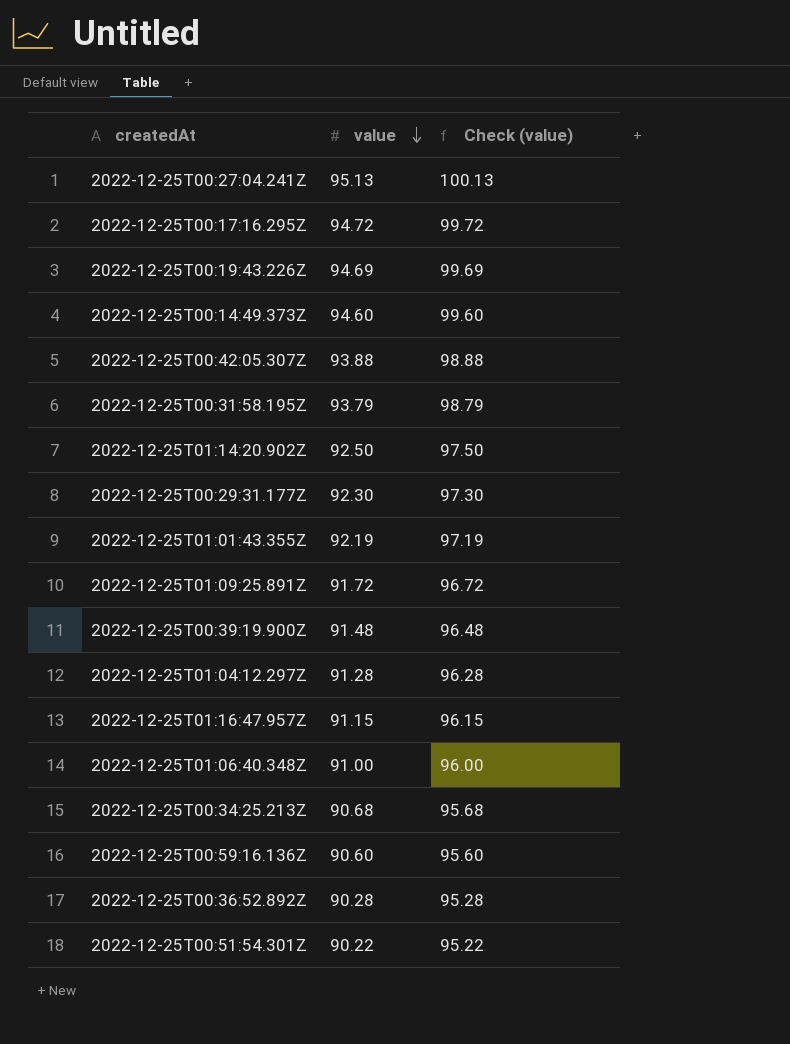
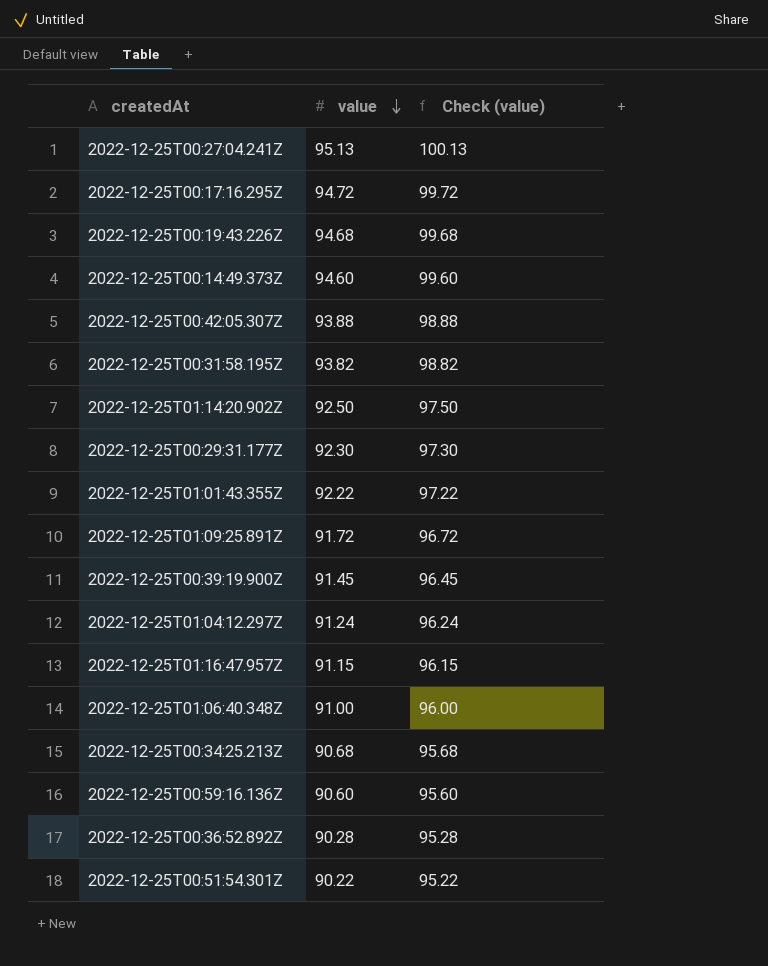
2022-12-25T00:19:43.226Z | value: 94.69 -> 94.68
2022-12-25T00:19:43.226Z | Check (value): 99.69 -> 99.68
2022-12-25T00:31:58.195Z | value: 93.79 -> 93.82
2022-12-25T00:31:58.195Z | Check (value): 98.79 -> 98.82
2022-12-25T01:01:43.355Z | value: 92.19 -> 92.22
2022-12-25T01:01:43.355Z | Check (value): 97.19 -> 97.22
2022-12-25T00:39:19.900Z | value: 91.48 -> 91.45
2022-12-25T00:39:19.900Z | Check (value): 96.48 -> 96.45
2022-12-25T01:04:12.297Z | value: 91.28 -> 91.24
2022-12-25T01:04:12.297Z | Check (value): 96.28 -> 96.24

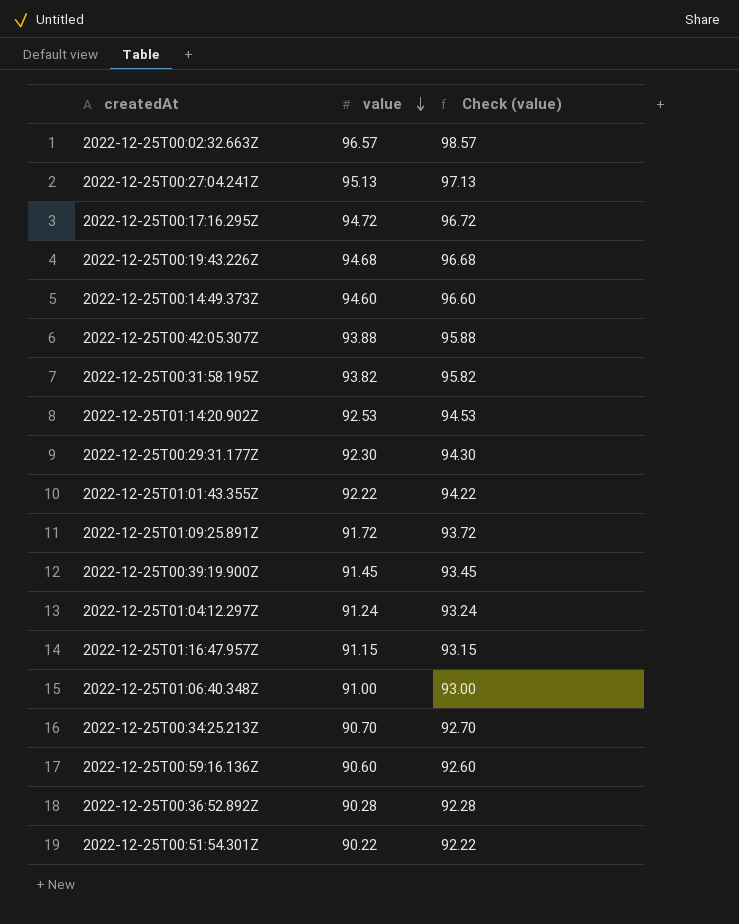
column Check (value) | formula: [value] + 5 -> [value] + 2
row 2022-12-25T00:02:32.663Z: none -> 96.57 | 98.57
2022-12-25T01:14:20.902Z | value: 92.50 -> 92.53
2022-12-25T00:34:25.213Z | value: 90.68 -> 90.70

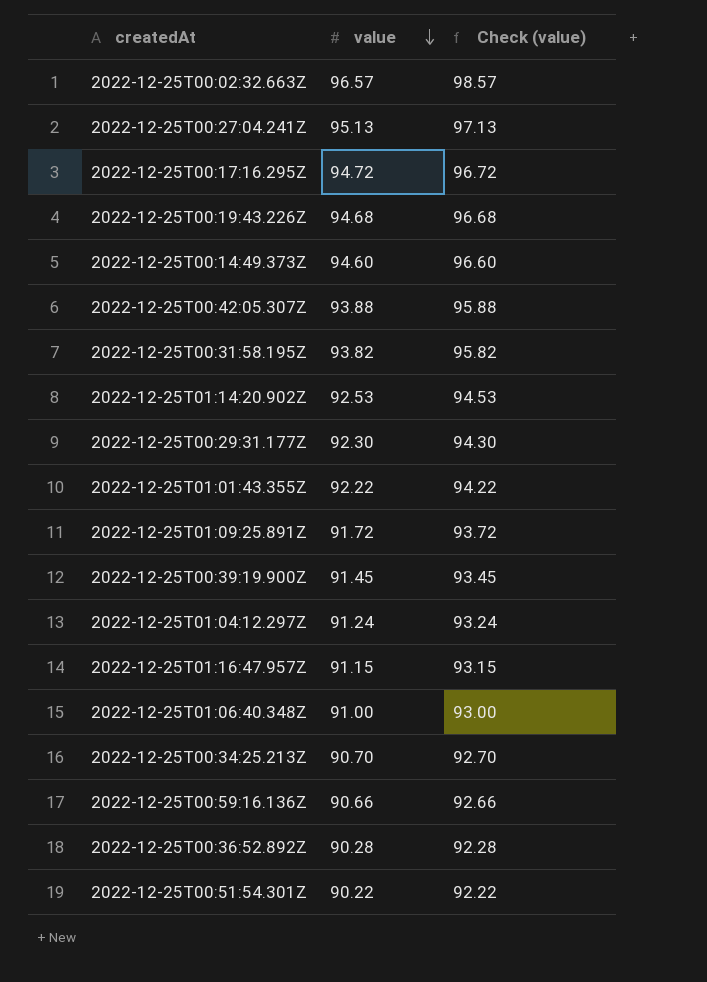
2022-12-25T00:59:16.136Z | value: 90.60 -> 90.66
2022-12-25T00:59:16.136Z | Check (value): 92.60 -> 92.66

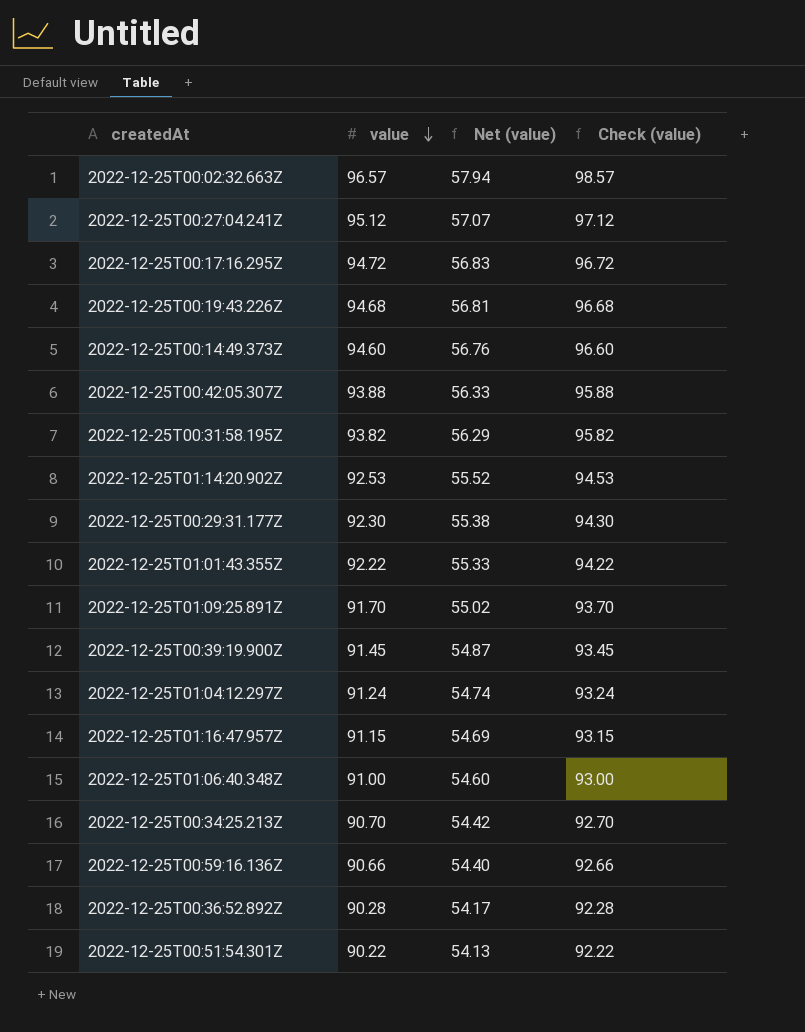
column Net (value) | formula: none -> [value] * 0.6
2022-12-25T00:27:04.241Z | value: 95.13 -> 95.12
2022-12-25T00:27:04.241Z | Check (value): 97.13 -> 97.12
2022-12-25T01:09:25.891Z | value: 91.72 -> 91.70
2022-12-25T01:09:25.891Z | Check (value): 93.72 -> 93.70

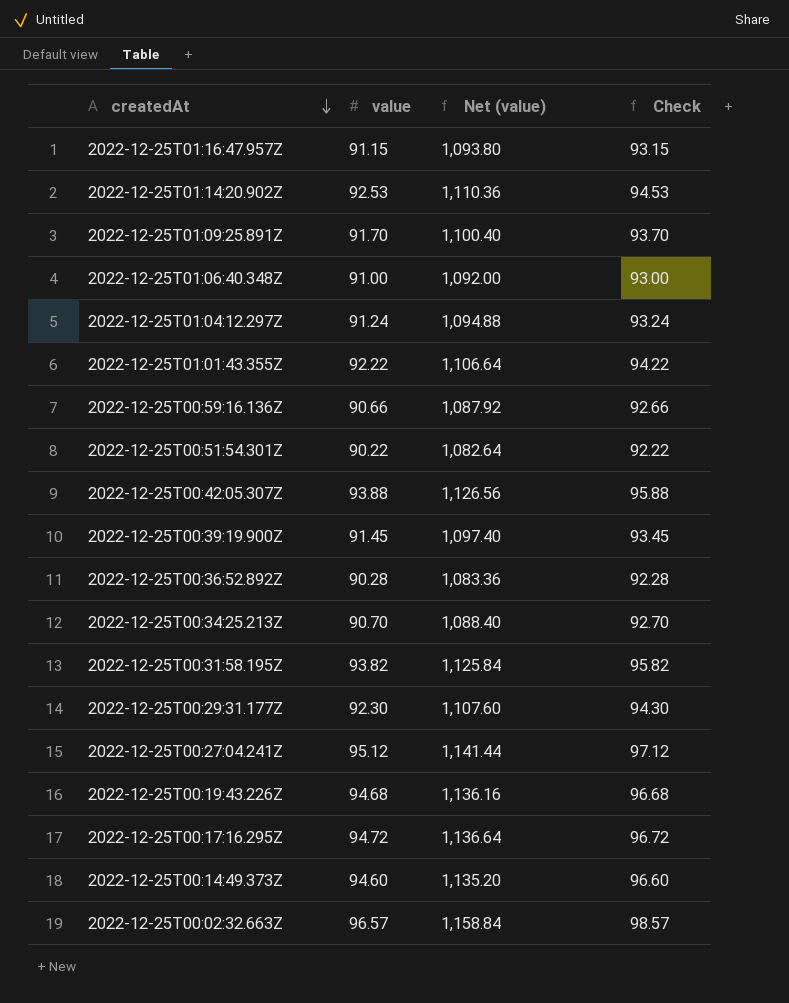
row order: value descending -> createdAt descending
column Net (value) | formula: [value] * 0.6 -> [value] * 12
column name: Check (value) -> Check

